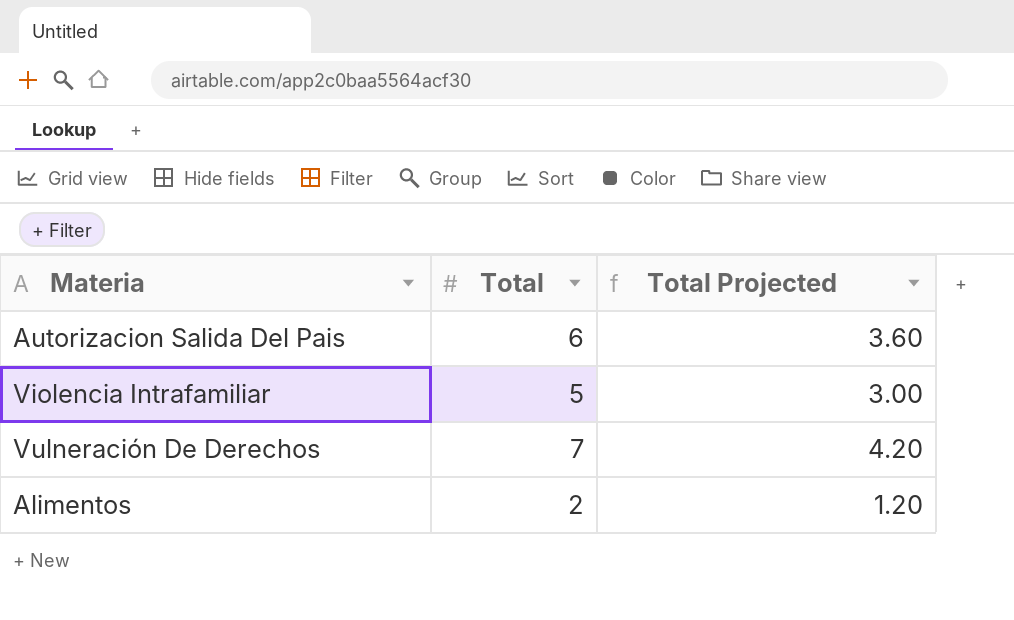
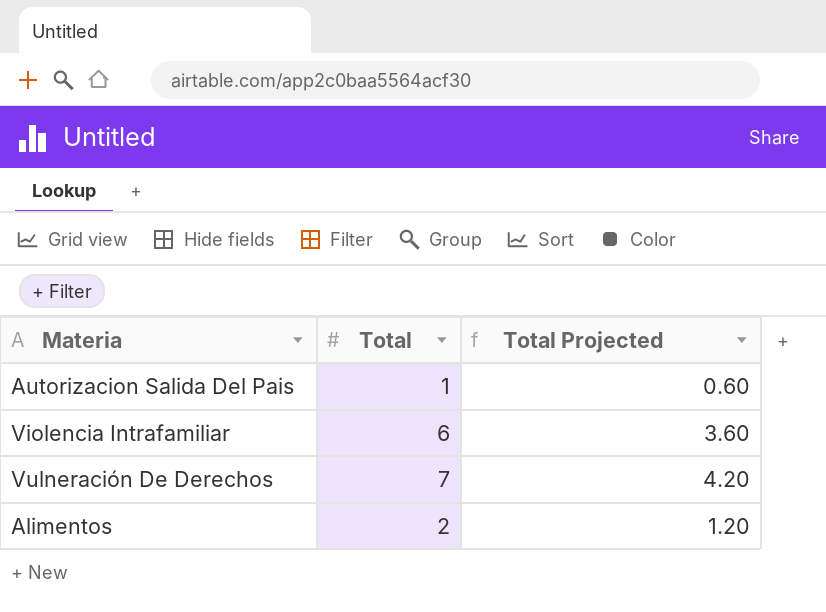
Autorizacion Salida Del Pais | Total: 6 -> 1
Autorizacion Salida Del Pais | Total Projected: 3.60 -> 0.60
Violencia Intrafamiliar | Total: 5 -> 6
Violencia Intrafamiliar | Total Projected: 3.00 -> 3.60

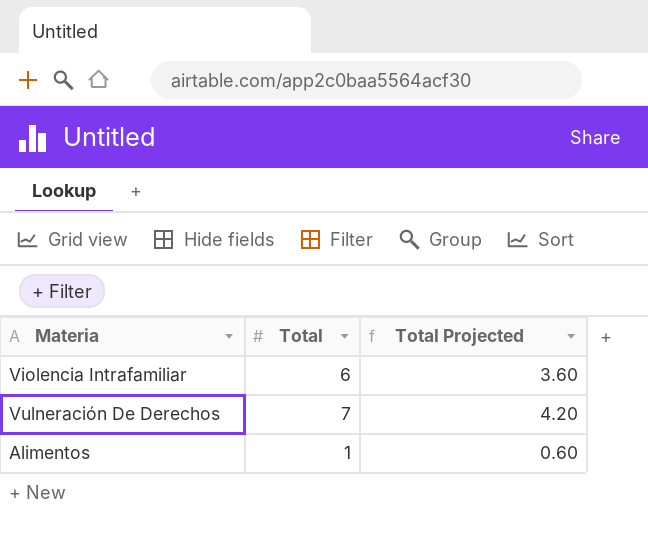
row Autorizacion Salida Del Pais: 1 | 0.60 -> none
Alimentos | Total: 2 -> 1
Alimentos | Total Projected: 1.20 -> 0.60

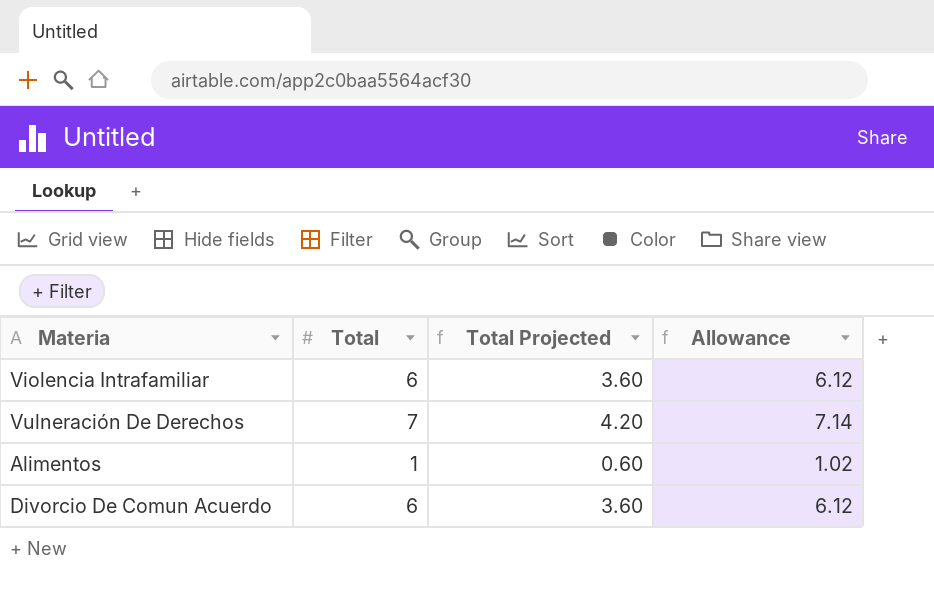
column Allowance | formula: none -> [Total] * 1.02
row Divorcio De Comun Acuerdo: none -> 6 | 3.60 | 6.12

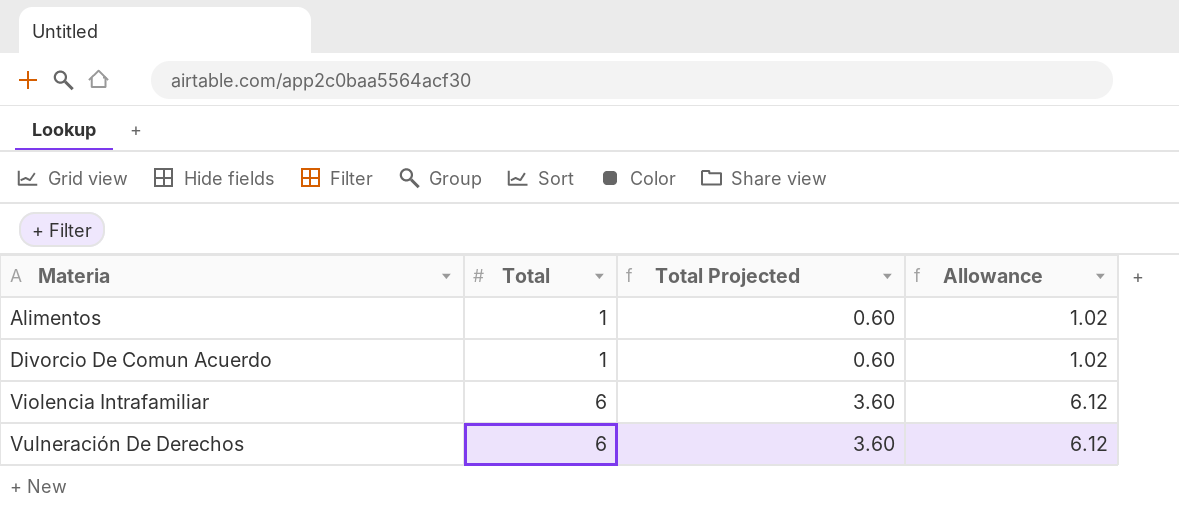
row order: none -> Materia ascending
Divorcio De Comun Acuerdo | Total: 6 -> 1
Divorcio De Comun Acuerdo | Total Projected: 3.60 -> 0.60
Divorcio De Comun Acuerdo | Allowance: 6.12 -> 1.02
Vulneración De Derechos | Total: 7 -> 6
Vulneración De Derechos | Total Projected: 4.20 -> 3.60
Vulneración De Derechos | Allowance: 7.14 -> 6.12

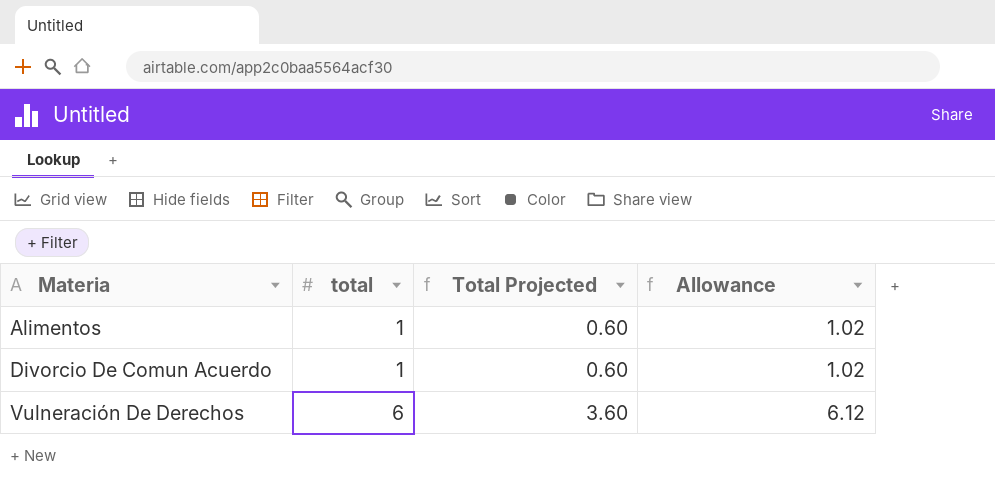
column name: Total -> total
row Violencia Intrafamiliar: 6 | 3.60 | 6.12 -> none

